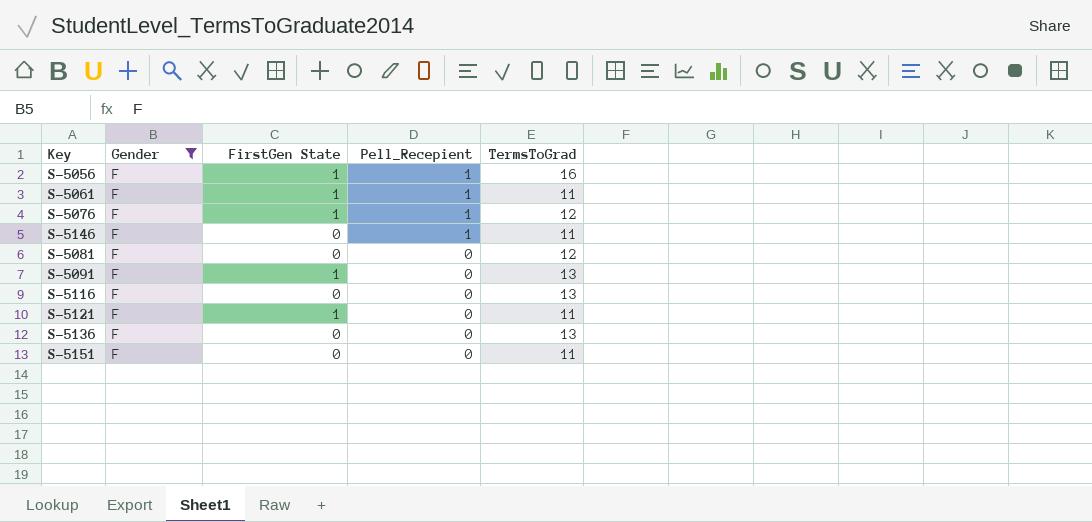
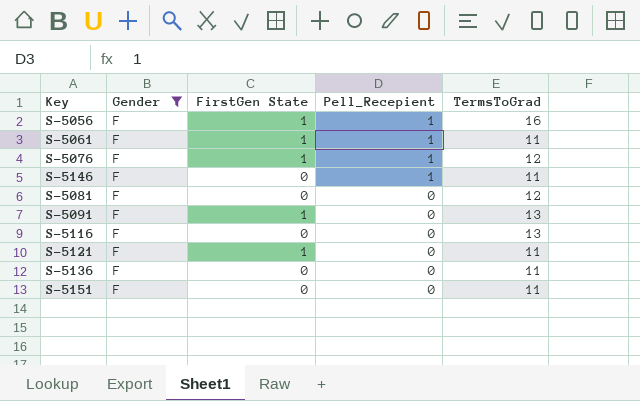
S-5136 | TermsToGrad: 13 -> 11

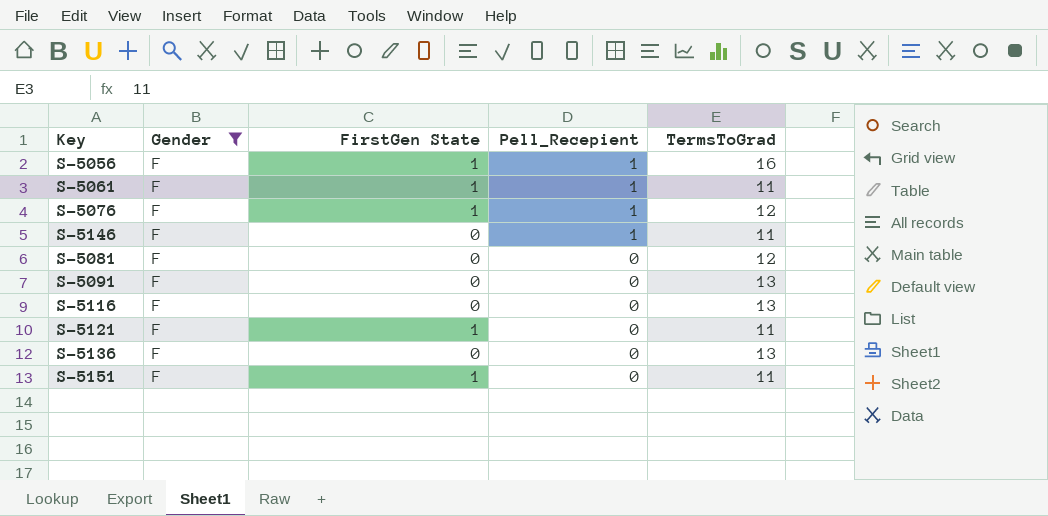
S-5091 | FirstGen State: 1 -> 0
S-5136 | TermsToGrad: 11 -> 13
S-5151 | FirstGen State: 0 -> 1

